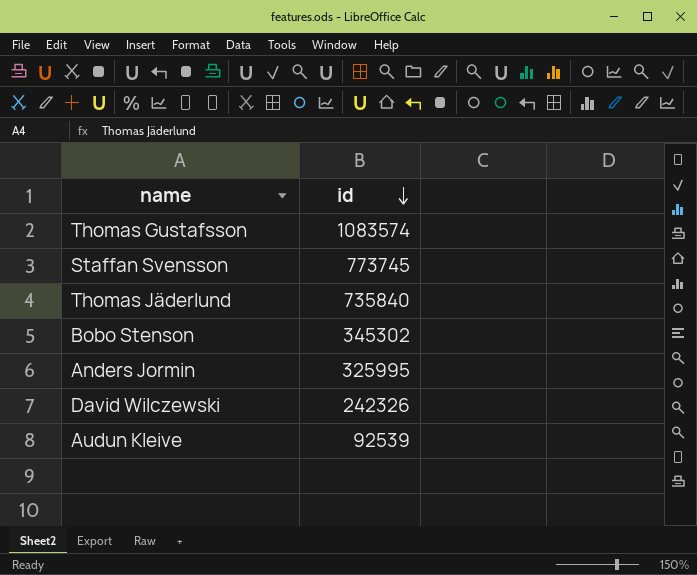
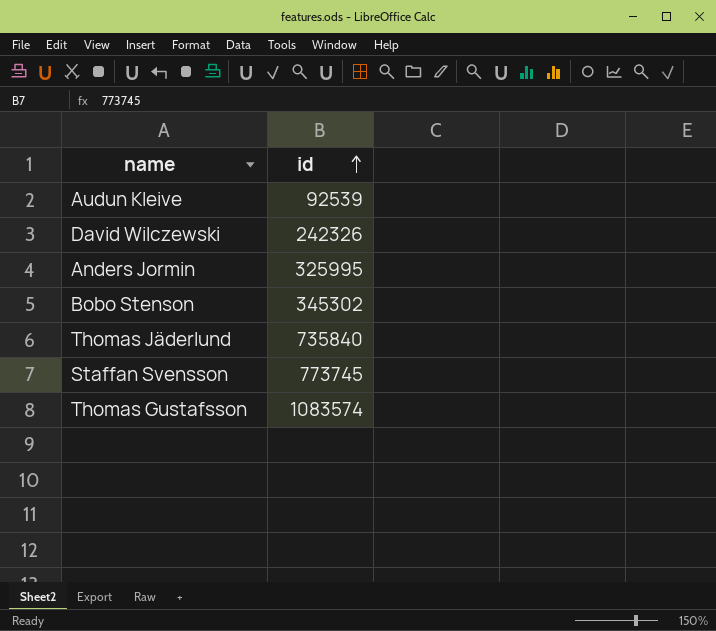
row order: id descending -> id ascending

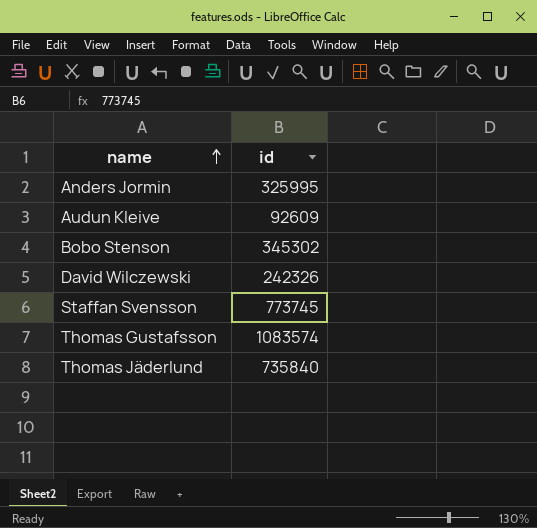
row order: id ascending -> name ascending
Audun Kleive | id: 92539 -> 92609

